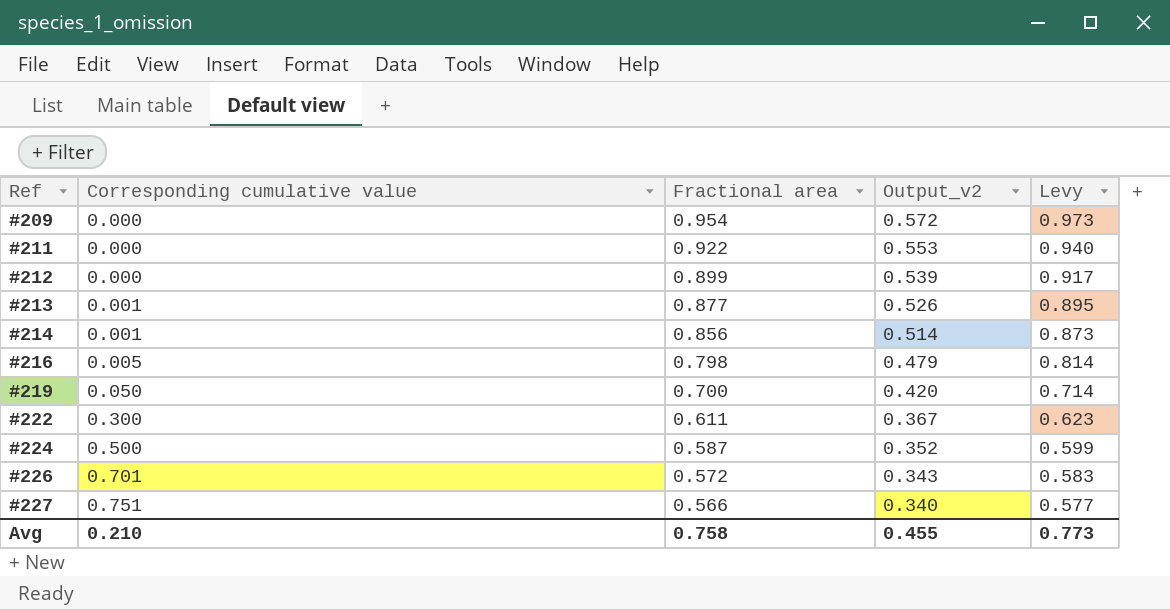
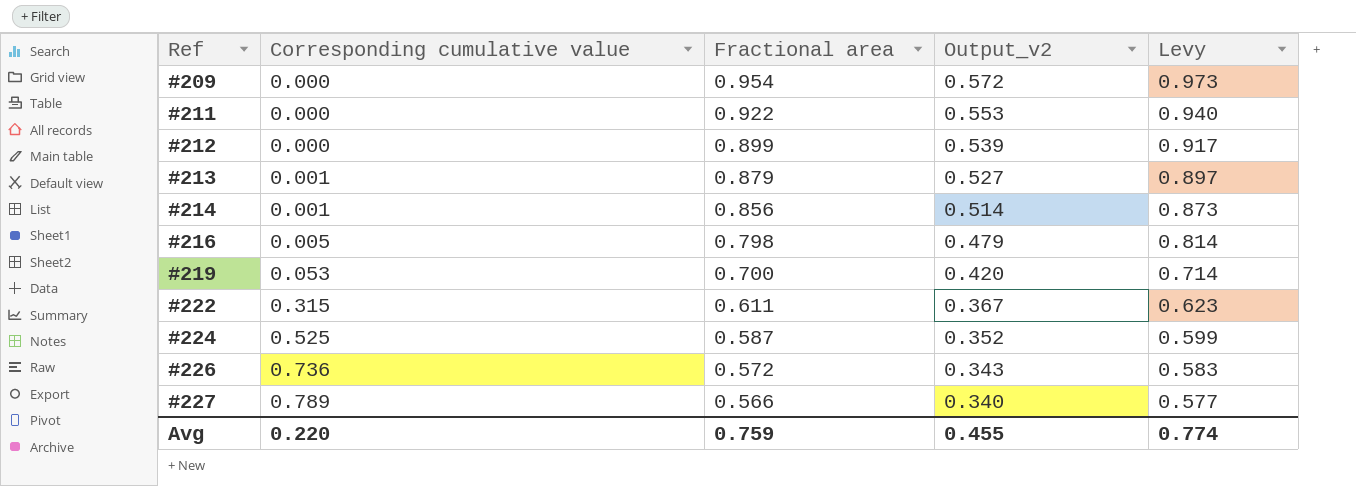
#213 | Fractional area: 0.877 -> 0.879
#213 | Output_v2: 0.526 -> 0.527
#213 | Levy: 0.895 -> 0.897
#219 | Corresponding cumulative value: 0.050 -> 0.053
#222 | Corresponding cumulative value: 0.300 -> 0.315
#224 | Corresponding cumulative value: 0.500 -> 0.525
#226 | Corresponding cumulative value: 0.701 -> 0.736
#227 | Corresponding cumulative value: 0.751 -> 0.789
Avg | Corresponding cumulative value: 0.210 -> 0.220
Avg | Fractional area: 0.758 -> 0.759
Avg | Levy: 0.773 -> 0.774

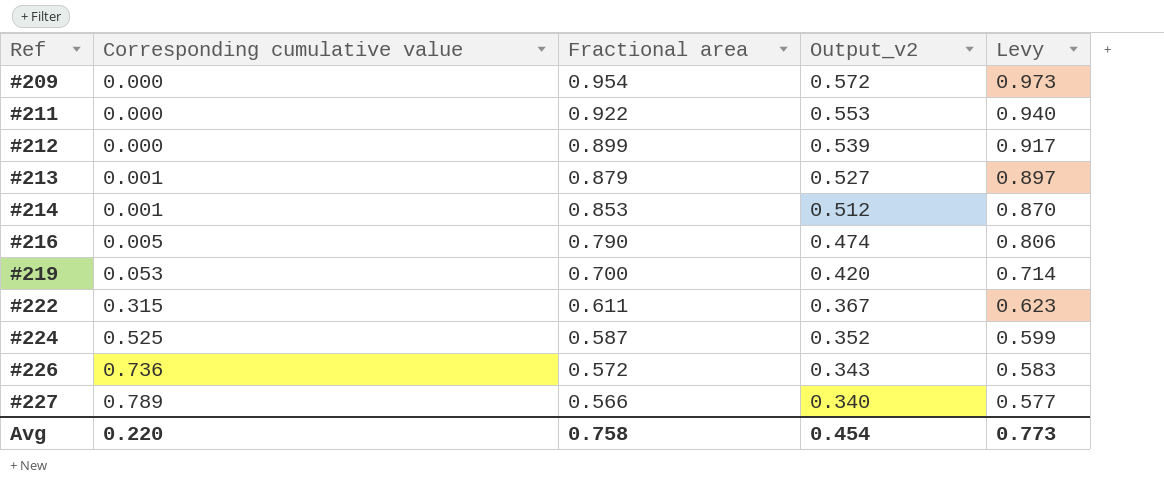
#214 | Fractional area: 0.856 -> 0.853
#214 | Output_v2: 0.514 -> 0.512
#214 | Levy: 0.873 -> 0.870
#216 | Fractional area: 0.798 -> 0.790
#216 | Output_v2: 0.479 -> 0.474
#216 | Levy: 0.814 -> 0.806
Avg | Fractional area: 0.759 -> 0.758
Avg | Output_v2: 0.455 -> 0.454
Avg | Levy: 0.774 -> 0.773

